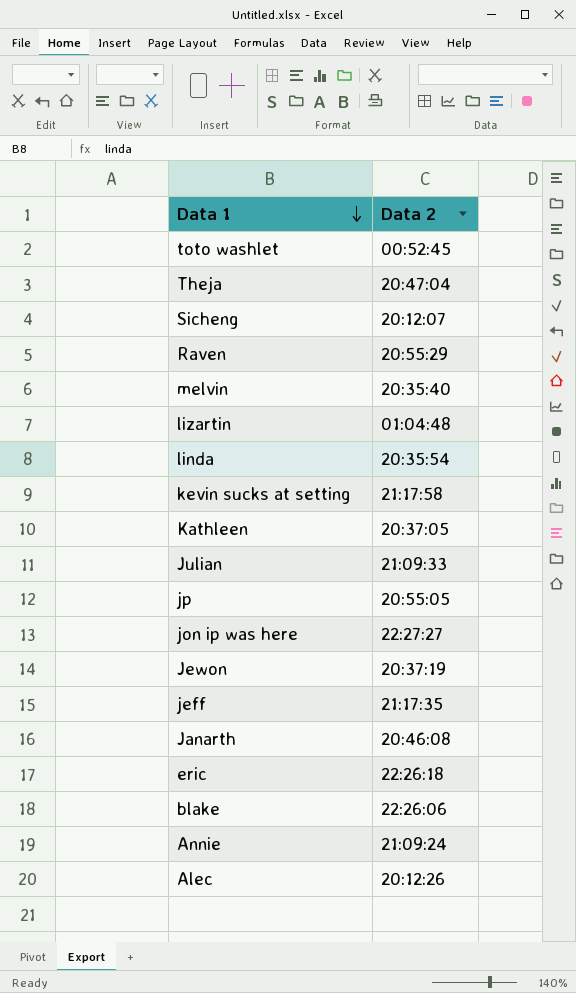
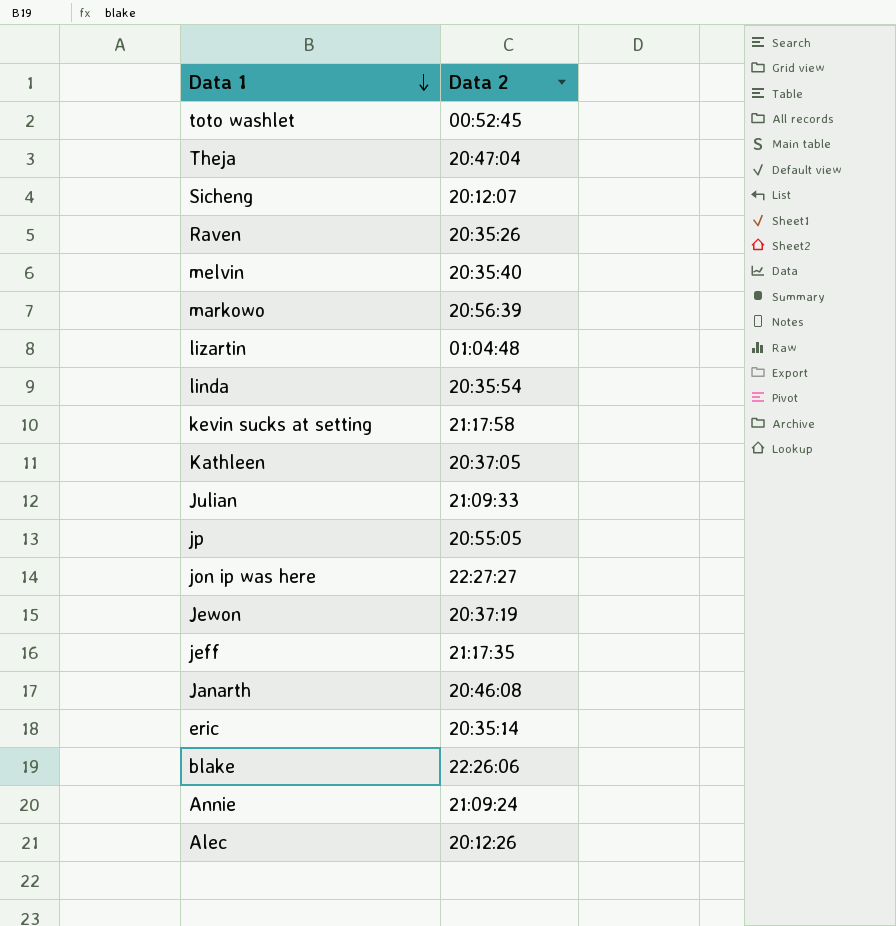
Raven | Data 2: 20:55:29 -> 20:35:26
row markowo: none -> 20:56:39
eric | Data 2: 22:26:18 -> 20:35:14

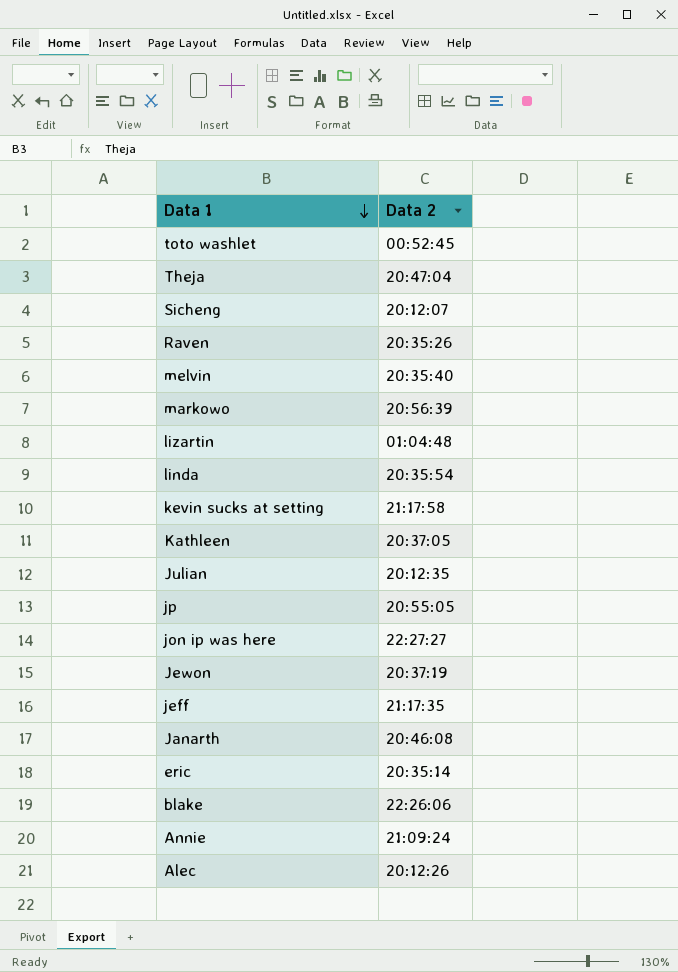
Julian | Data 2: 21:09:33 -> 20:12:35

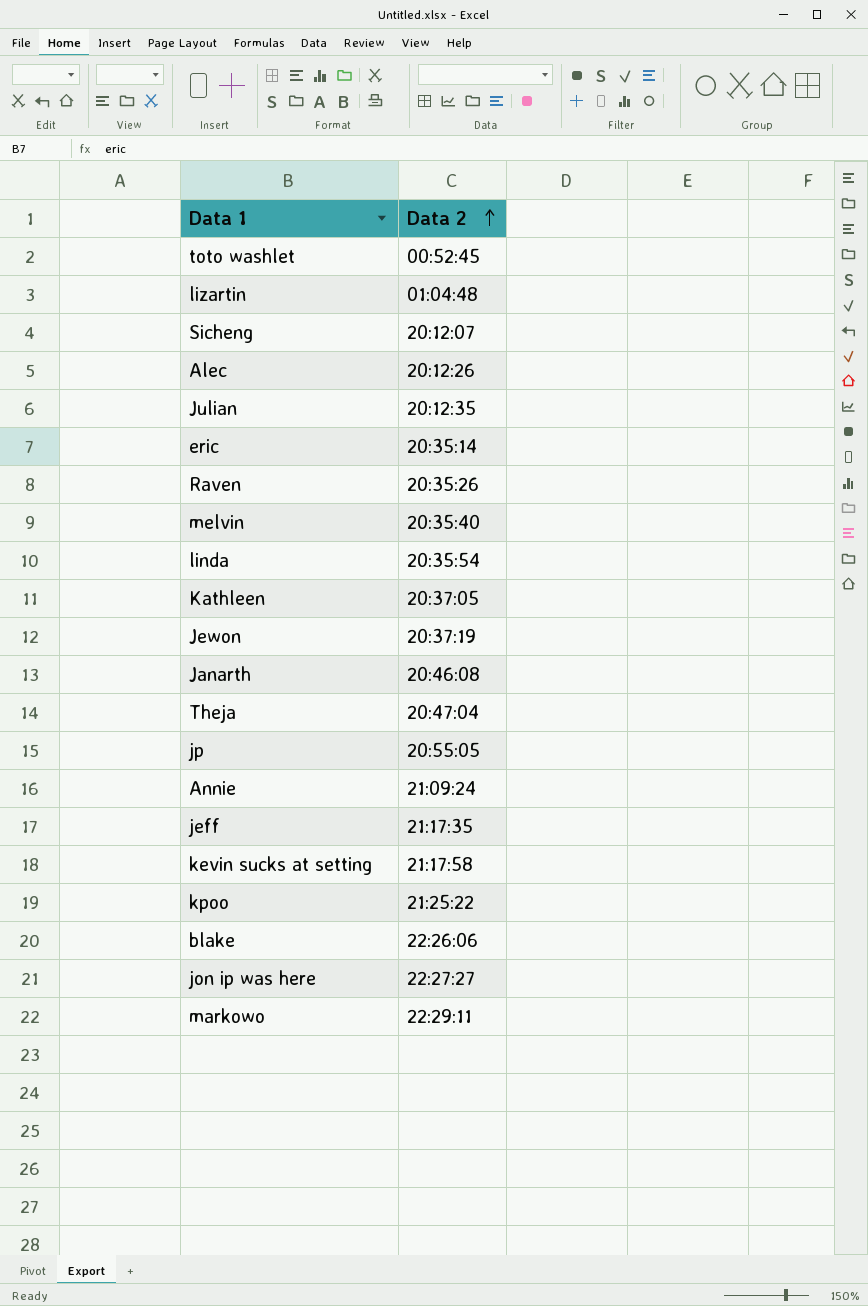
row order: Data 1 descending -> Data 2 ascending
row kpoo: none -> 21:25:22
markowo | Data 2: 20:56:39 -> 22:29:11

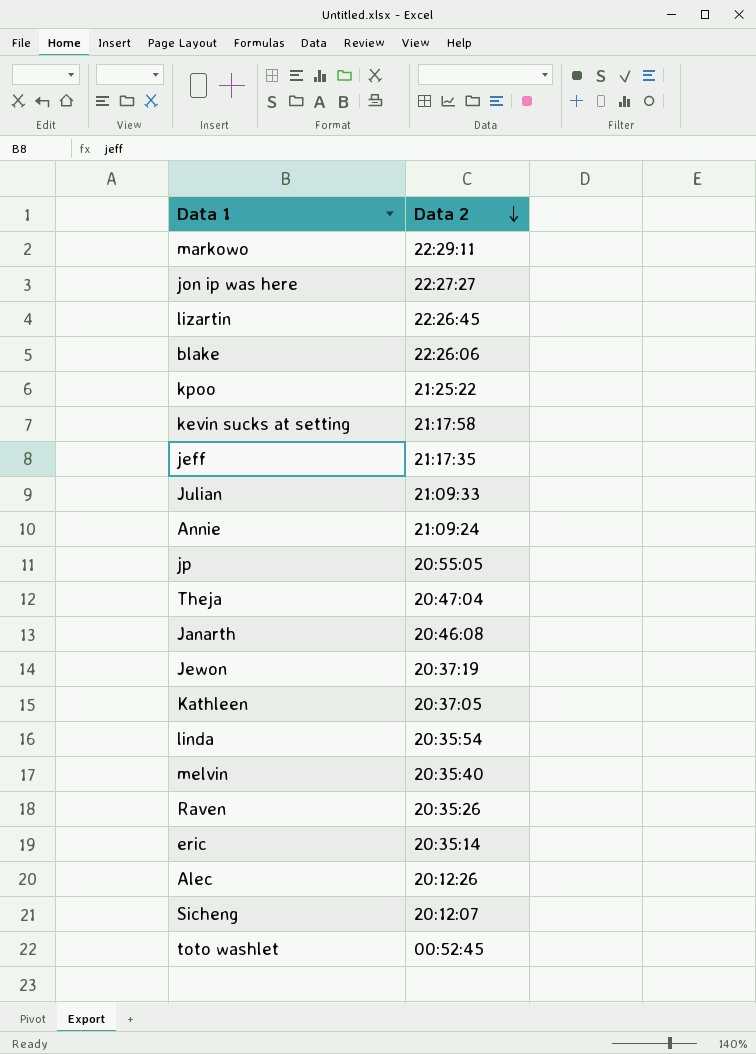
row order: Data 2 ascending -> Data 2 descending
lizartin | Data 2: 01:04:48 -> 22:26:45
Julian | Data 2: 20:12:35 -> 21:09:33

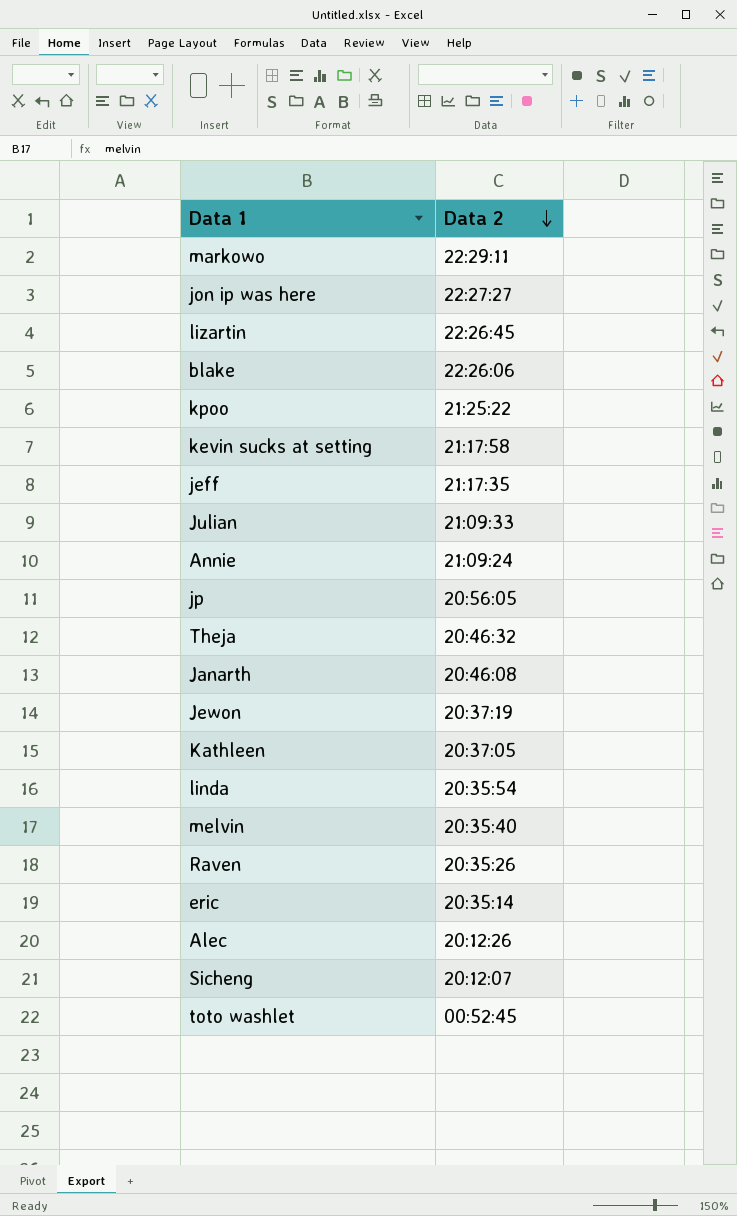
jp | Data 2: 20:55:05 -> 20:56:05
Theja | Data 2: 20:47:04 -> 20:46:32

